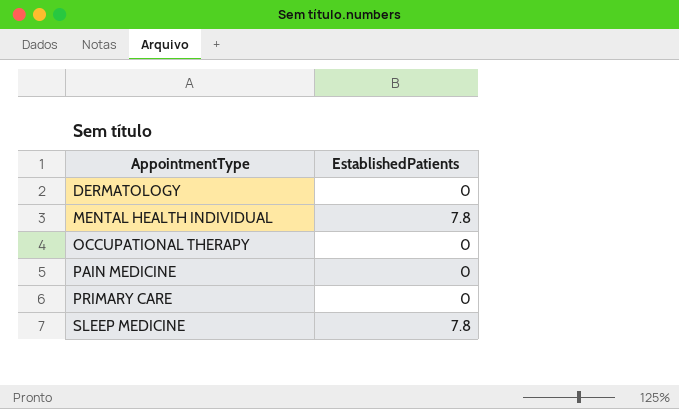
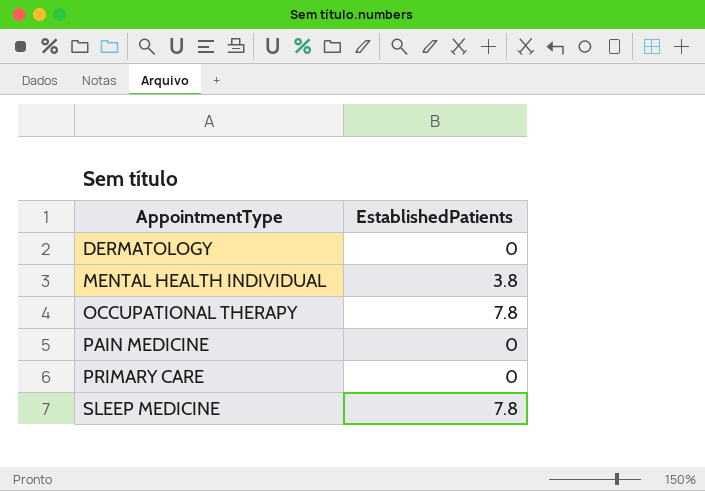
MENTAL HEALTH INDIVIDUAL | EstablishedPatients: 7.8 -> 3.8
OCCUPATIONAL THERAPY | EstablishedPatients: 0 -> 7.8

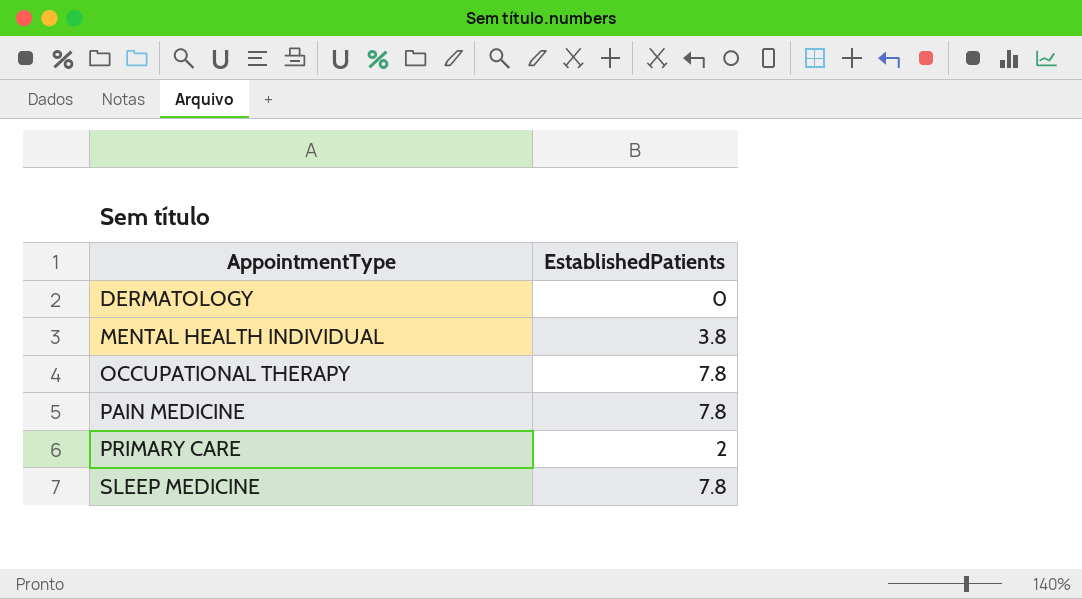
PAIN MEDICINE | EstablishedPatients: 0 -> 7.8
PRIMARY CARE | EstablishedPatients: 0 -> 2

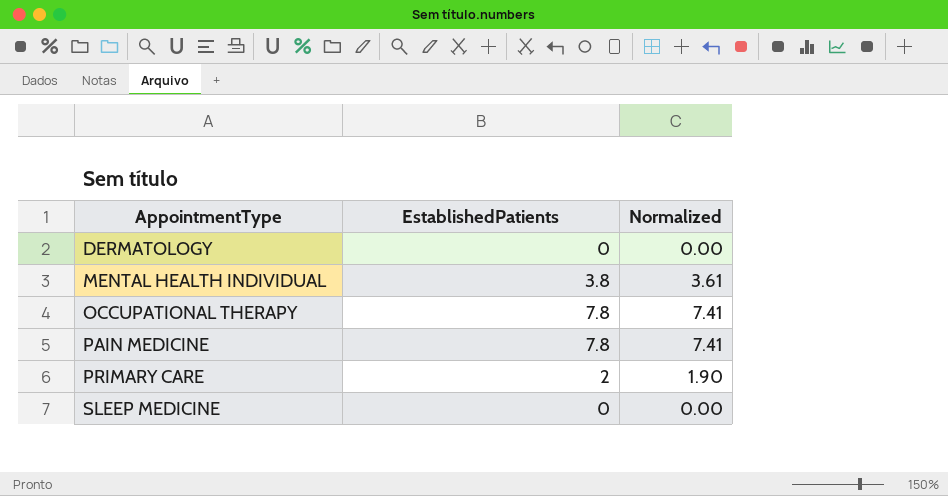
column Normalized | formula: none -> [EstablishedPatients] * 0.95
SLEEP MEDICINE | EstablishedPatients: 7.8 -> 0

